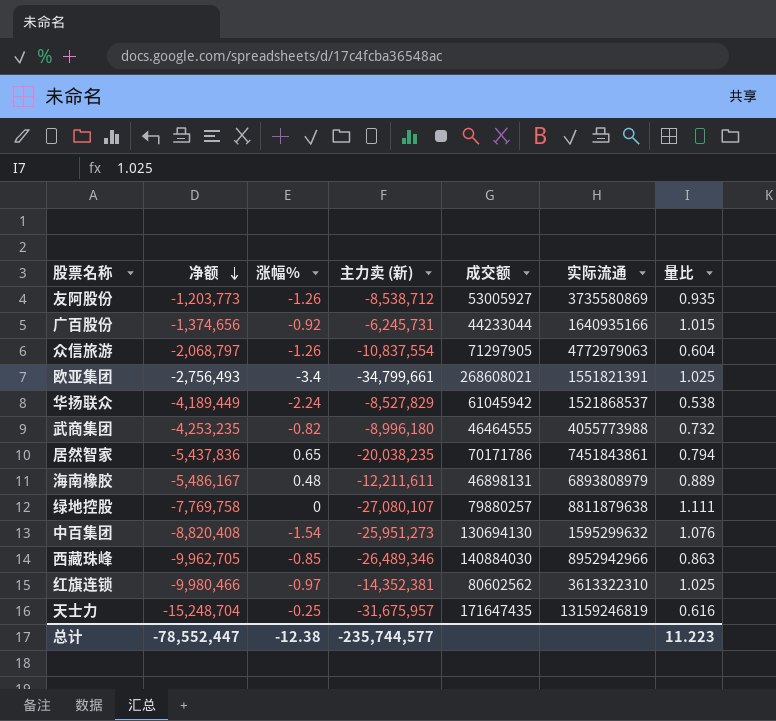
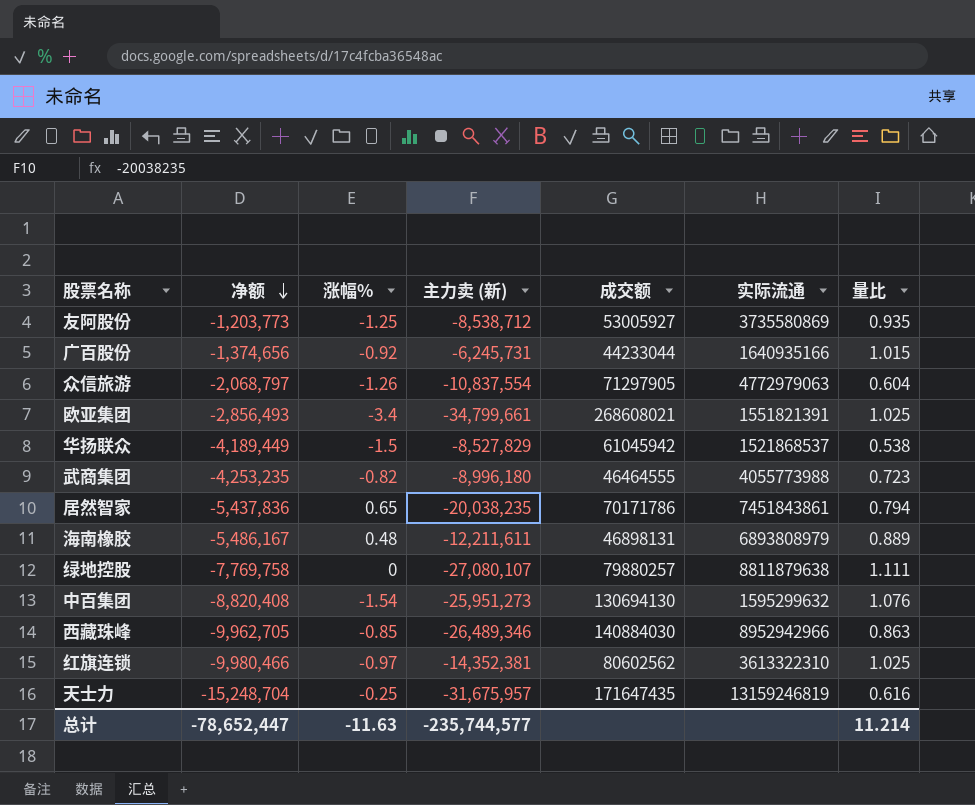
友阿股份 | 涨幅%: -1.26 -> -1.25
欧亚集团 | 净额: -2,756,493 -> -2,856,493
华扬联众 | 涨幅%: -2.24 -> -1.5
武商集团 | 量比: 0.732 -> 0.723
总计 | 净额: -78,552,447 -> -78,652,447
总计 | 涨幅%: -12.38 -> -11.63
总计 | 量比: 11.223 -> 11.214

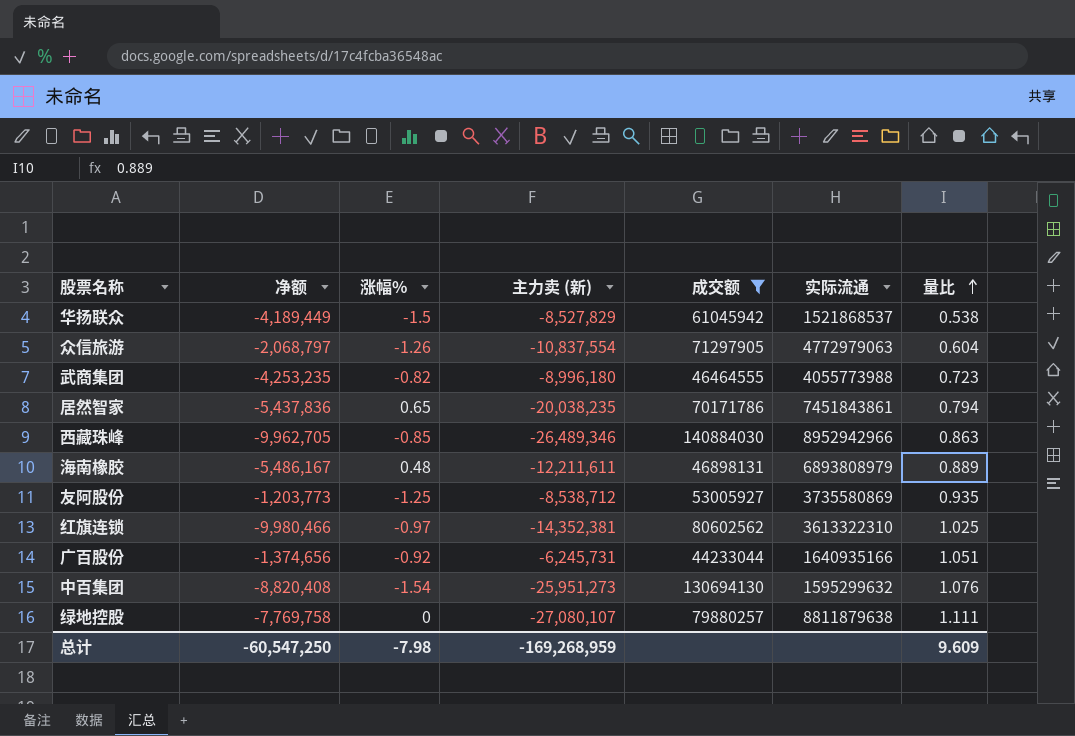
filter: none -> 成交额 <= 140884030
row order: 净额 descending -> 量比 ascending
广百股份 | 量比: 1.015 -> 1.051
总计 | 净额: -78,652,447 -> -60,547,250
总计 | 涨幅%: -11.63 -> -7.98
总计 | 主力卖 (新): -235,744,577 -> -169,268,959
总计 | 量比: 11.214 -> 9.609

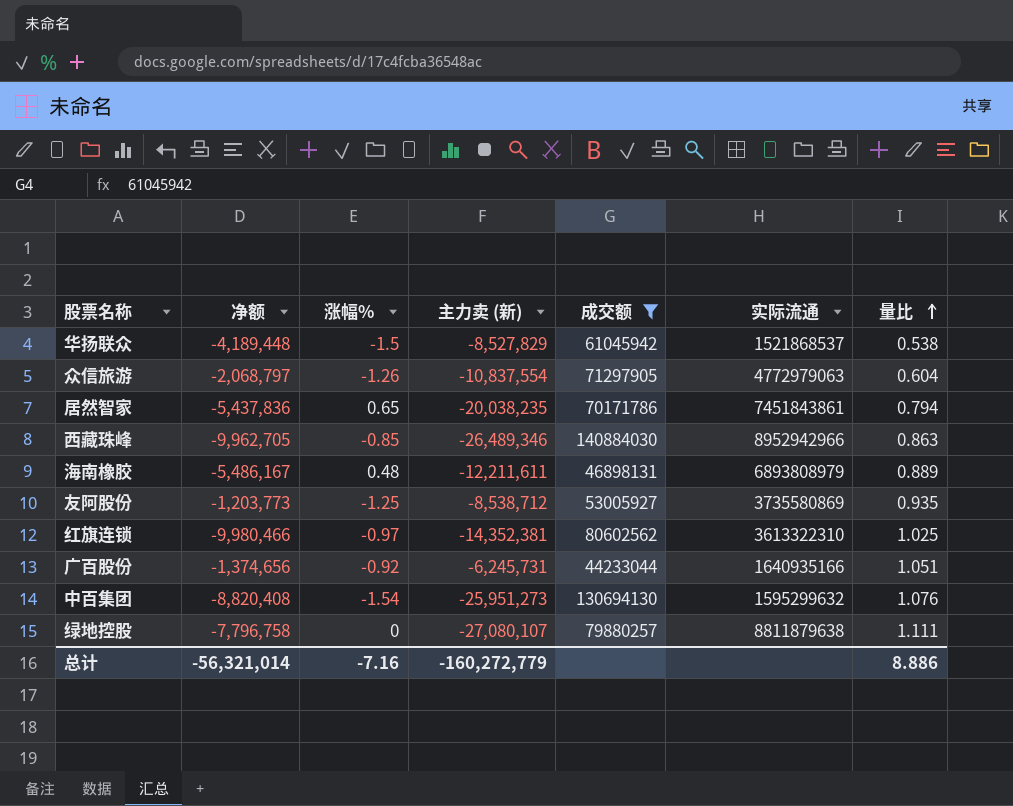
row 武商集团: -4,253,235 | -0.82 | -8,996,180 | 46464555 | 4055773988 | 0.723 -> none
华扬联众 | 净额: -4,189,449 -> -4,189,448
绿地控股 | 净额: -7,769,758 -> -7,796,758
总计 | 净额: -60,547,250 -> -56,321,014
总计 | 涨幅%: -7.98 -> -7.16
总计 | 主力卖 (新): -169,268,959 -> -160,272,779
总计 | 量比: 9.609 -> 8.886

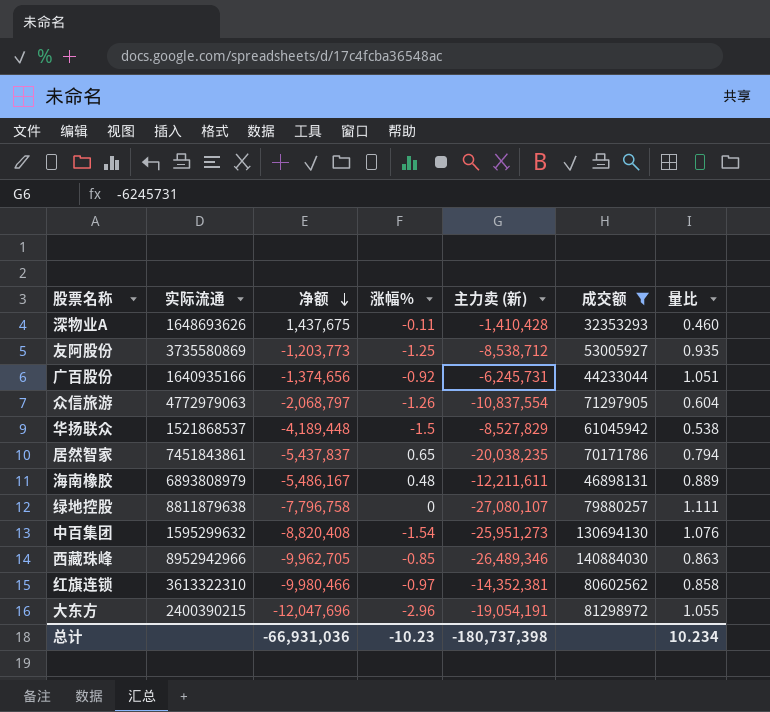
row order: 量比 ascending -> 净额 descending
column 实际流通 | position: 6 -> 2
row 深物业A: none -> 1648693626 | 1,437,675 | -0.11 | -1,410,428 | 32353293 | 0.460
居然智家 | 净额: -5,437,836 -> -5,437,837
红旗连锁 | 量比: 1.025 -> 0.858
row 大东方: none -> 2400390215 | -12,047,696 | -2.96 | -19,054,191 | 81298972 | 1.055
总计 | 净额: -56,321,014 -> -66,931,036
总计 | 涨幅%: -7.16 -> -10.23
总计 | 主力卖 (新): -160,272,779 -> -180,737,398
总计 | 量比: 8.886 -> 10.234

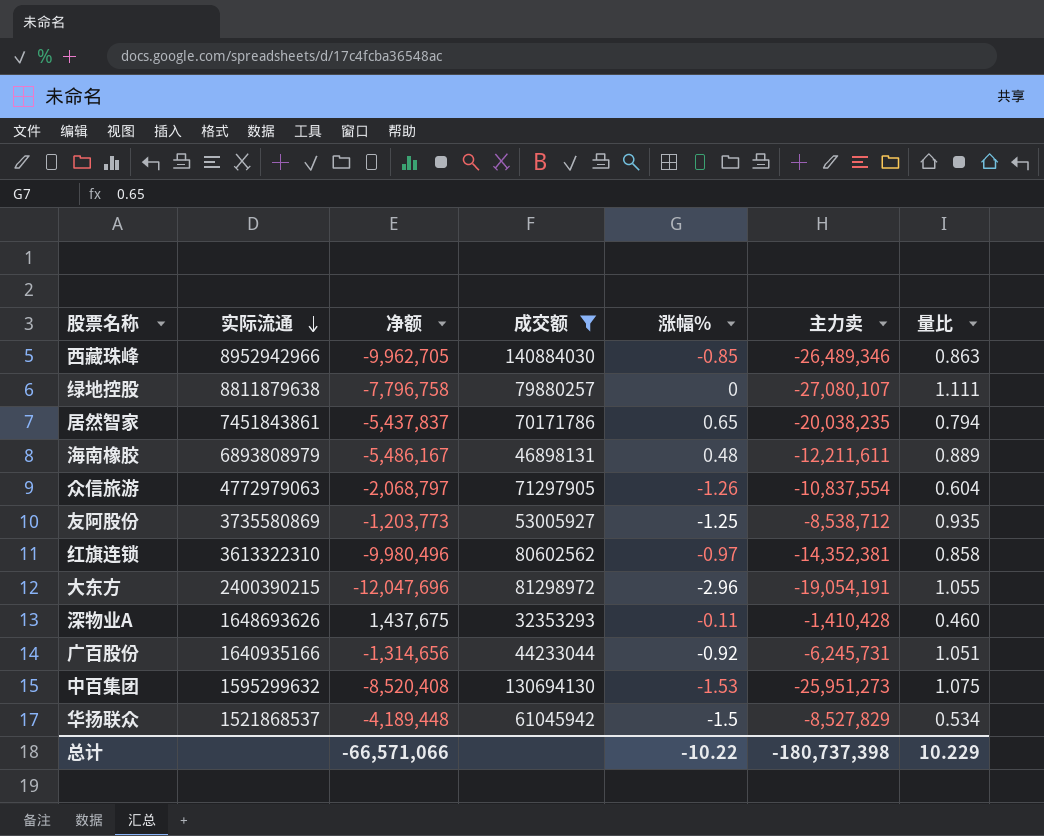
row order: 净额 descending -> 实际流通 descending
column 成交额 | position: 6 -> 4
column name: 主力卖 (新) -> 主力卖
红旗连锁 | 净额: -9,980,466 -> -9,980,496
广百股份 | 净额: -1,374,656 -> -1,314,656
中百集团 | 净额: -8,820,408 -> -8,520,408
中百集团 | 涨幅%: -1.54 -> -1.53
中百集团 | 量比: 1.076 -> 1.075
华扬联众 | 量比: 0.538 -> 0.534
总计 | 净额: -66,931,036 -> -66,571,066
总计 | 涨幅%: -10.23 -> -10.22
总计 | 量比: 10.234 -> 10.229

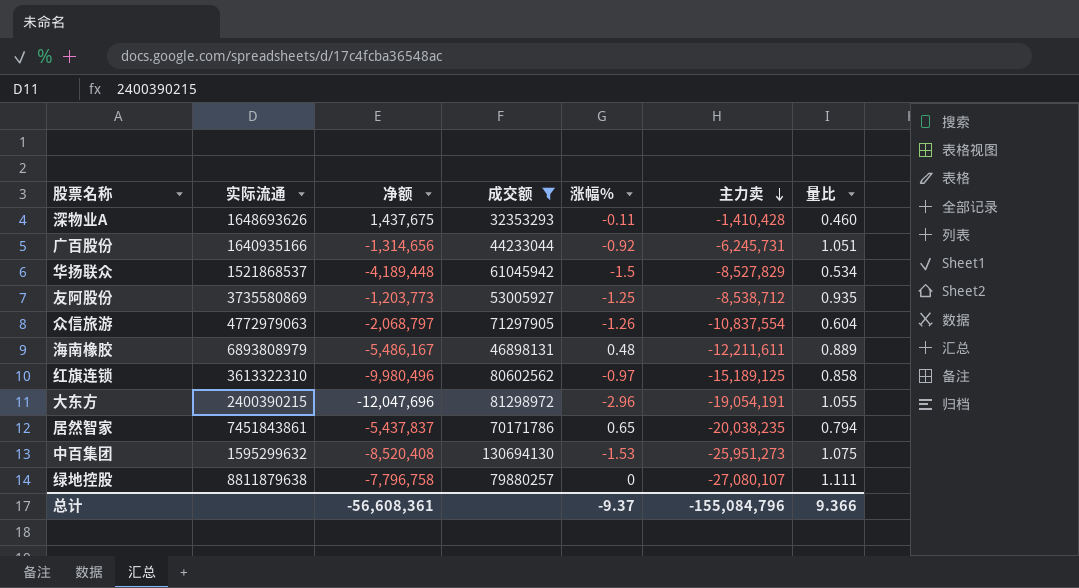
row order: 实际流通 descending -> 主力卖 descending
row 西藏珠峰: 8952942966 | -9,962,705 | 140884030 | -0.85 | -26,489,346 | 0.863 -> none
红旗连锁 | 主力卖: -14,352,381 -> -15,189,125
总计 | 净额: -66,571,066 -> -56,608,361
总计 | 涨幅%: -10.22 -> -9.37
总计 | 主力卖: -180,737,398 -> -155,084,796
总计 | 量比: 10.229 -> 9.366

